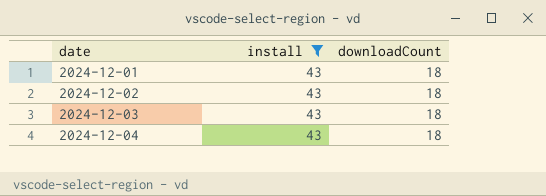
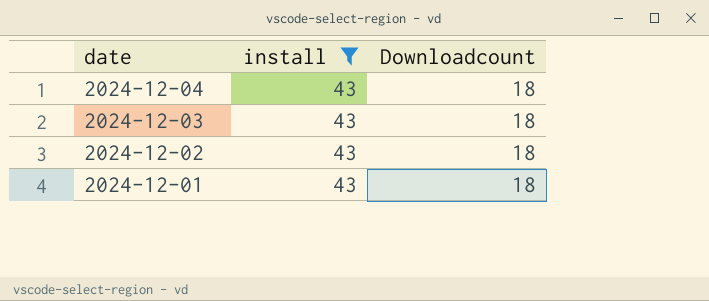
row order: date ascending -> date descending
column name: downloadCount -> Downloadcount

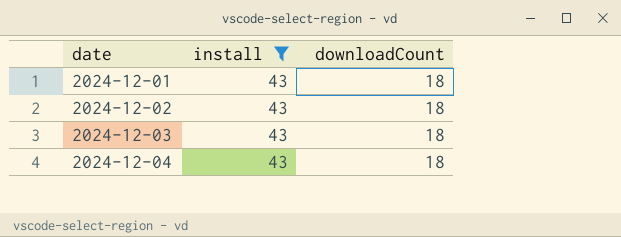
row order: date descending -> date ascending
column name: Downloadcount -> downloadCount

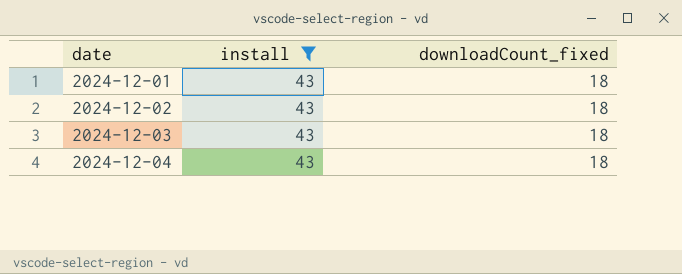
column name: downloadCount -> downloadCount_fixed

